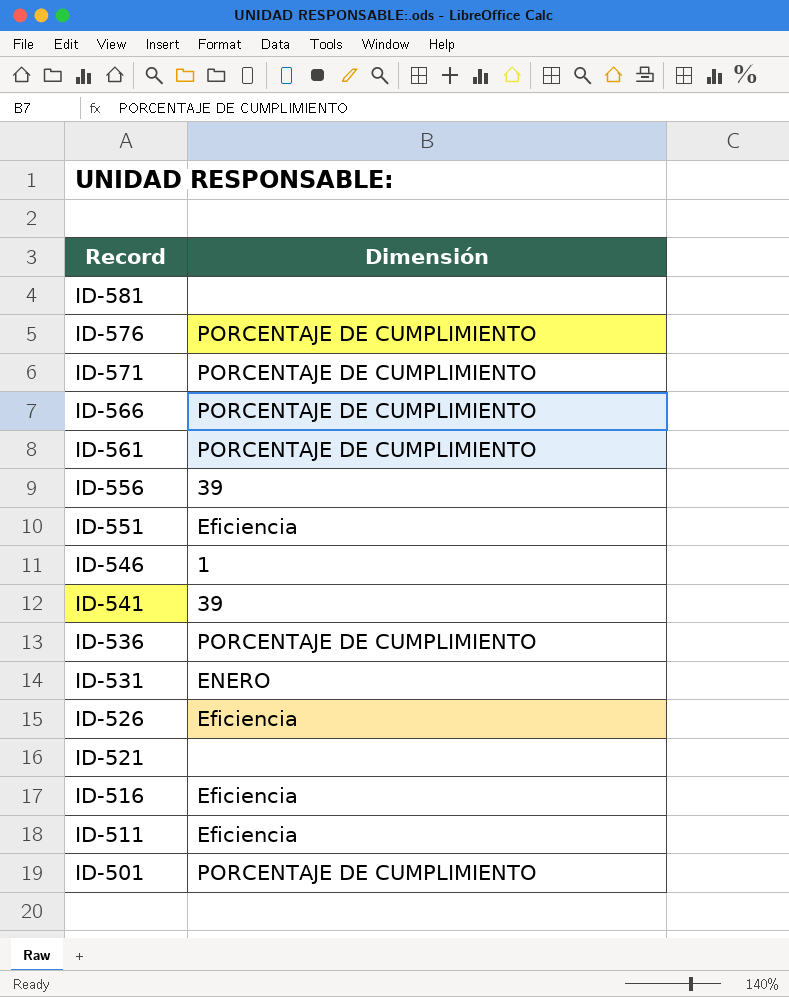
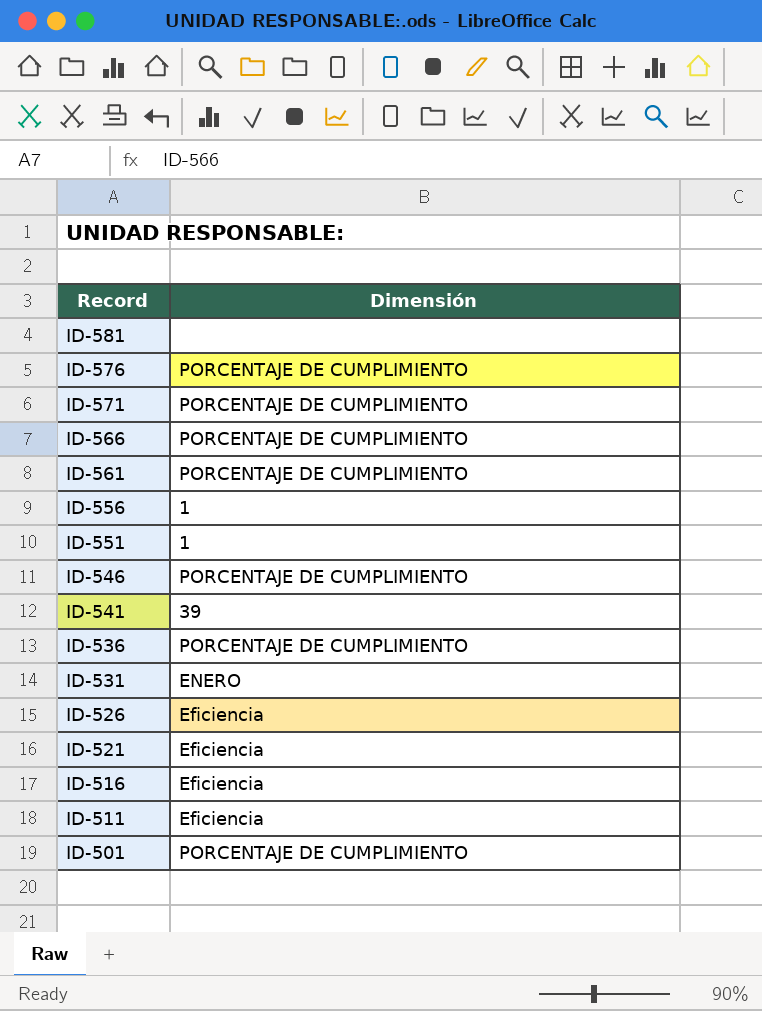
ID-556 | Dimensión: 39 -> 1
ID-551 | Dimensión: Eficiencia -> 1
ID-546 | Dimensión: 1 -> PORCENTAJE DE CUMPLIMIENTO
ID-521 | Dimensión: none -> Eficiencia

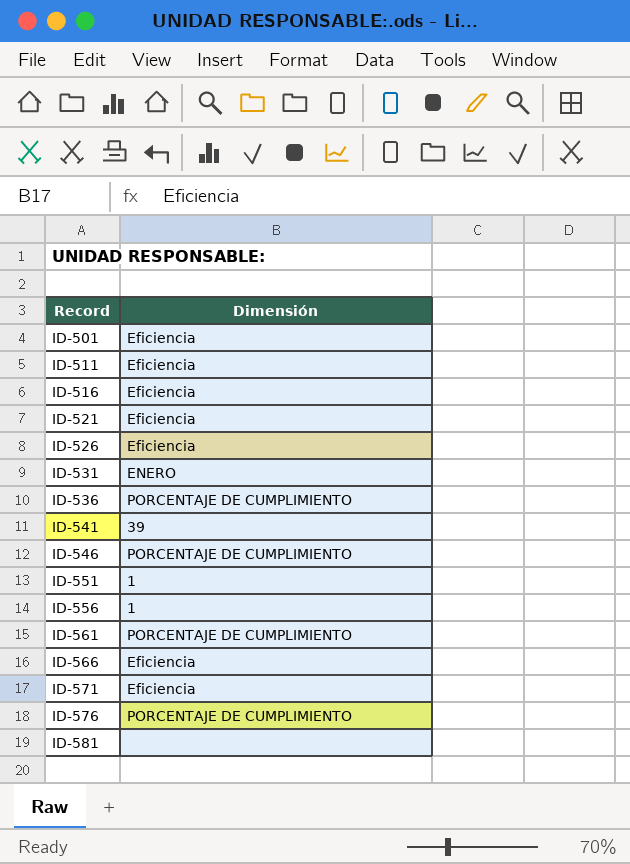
row order: Record descending -> Record ascending
ID-501 | Dimensión: PORCENTAJE DE CUMPLIMIENTO -> Eficiencia
ID-566 | Dimensión: PORCENTAJE DE CUMPLIMIENTO -> Eficiencia
ID-571 | Dimensión: PORCENTAJE DE CUMPLIMIENTO -> Eficiencia

